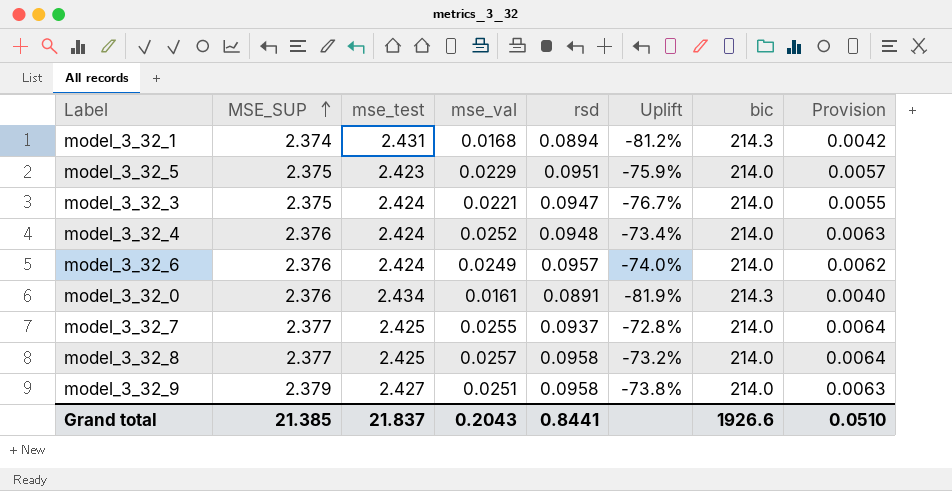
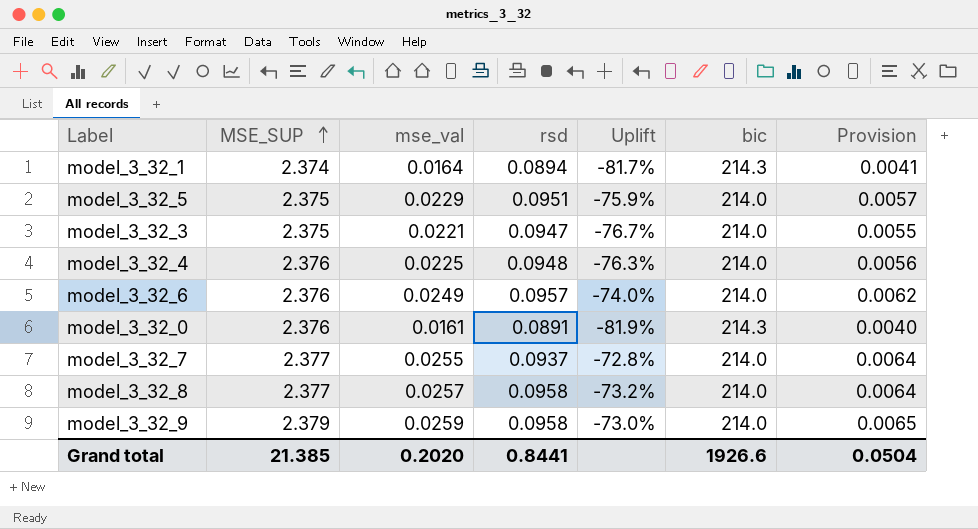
column mse_test | position: 3 -> none
model_3_32_1 | mse_val: 0.0168 -> 0.0164
model_3_32_1 | Uplift: -81.2% -> -81.7%
model_3_32_1 | Provision: 0.0042 -> 0.0041
model_3_32_4 | mse_val: 0.0252 -> 0.0225
model_3_32_4 | Uplift: -73.4% -> -76.3%
model_3_32_4 | Provision: 0.0063 -> 0.0056
model_3_32_9 | mse_val: 0.0251 -> 0.0259
model_3_32_9 | Uplift: -73.8% -> -73.0%
model_3_32_9 | Provision: 0.0063 -> 0.0065
Grand total | mse_val: 0.2043 -> 0.2020
Grand total | Provision: 0.0510 -> 0.0504

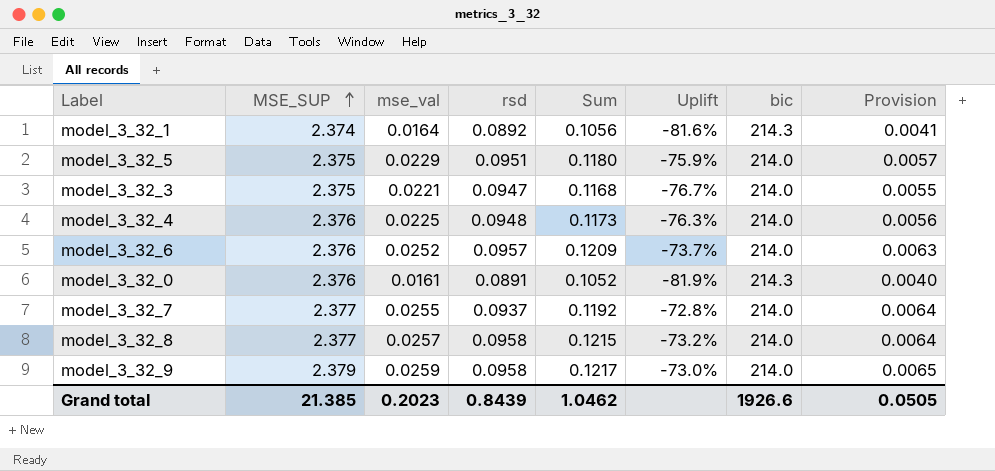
column Sum | formula: none -> [mse_val] + [rsd]
model_3_32_1 | rsd: 0.0894 -> 0.0892
model_3_32_1 | Uplift: -81.7% -> -81.6%
model_3_32_6 | mse_val: 0.0249 -> 0.0252
model_3_32_6 | Uplift: -74.0% -> -73.7%
model_3_32_6 | Provision: 0.0062 -> 0.0063
Grand total | mse_val: 0.2020 -> 0.2023
Grand total | rsd: 0.8441 -> 0.8439
Grand total | Provision: 0.0504 -> 0.0505

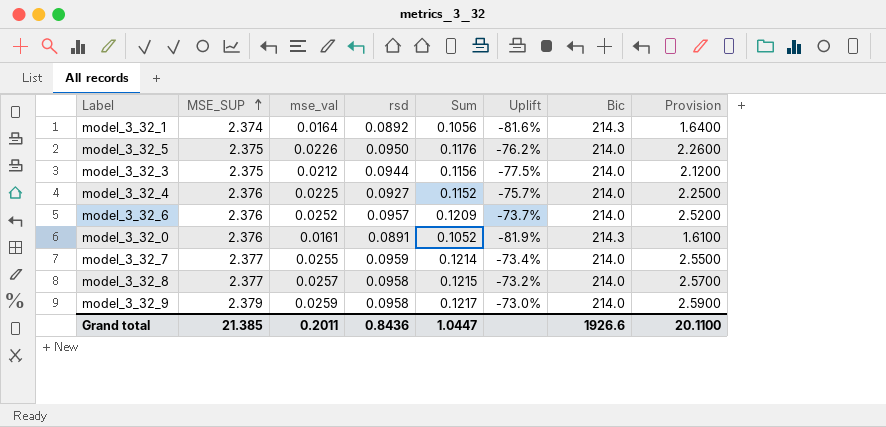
column name: bic -> Bic
column Provision | formula: [mse_val] * 0.25 -> [mse_val] * 100
model_3_32_5 | mse_val: 0.0229 -> 0.0226
model_3_32_5 | rsd: 0.0951 -> 0.0950
model_3_32_5 | Sum: 0.1180 -> 0.1176
model_3_32_5 | Uplift: -75.9% -> -76.2%
model_3_32_3 | mse_val: 0.0221 -> 0.0212
model_3_32_3 | rsd: 0.0947 -> 0.0944
model_3_32_3 | Sum: 0.1168 -> 0.1156
model_3_32_3 | Uplift: -76.7% -> -77.5%
model_3_32_4 | rsd: 0.0948 -> 0.0927
model_3_32_4 | Sum: 0.1173 -> 0.1152
model_3_32_4 | Uplift: -76.3% -> -75.7%
model_3_32_7 | rsd: 0.0937 -> 0.0959
model_3_32_7 | Sum: 0.1192 -> 0.1214
model_3_32_7 | Uplift: -72.8% -> -73.4%
Grand total | mse_val: 0.2023 -> 0.2011
Grand total | rsd: 0.8439 -> 0.8436
Grand total | Sum: 1.0462 -> 1.0447
Grand total | Provision: 0.0505 -> 20.1100

